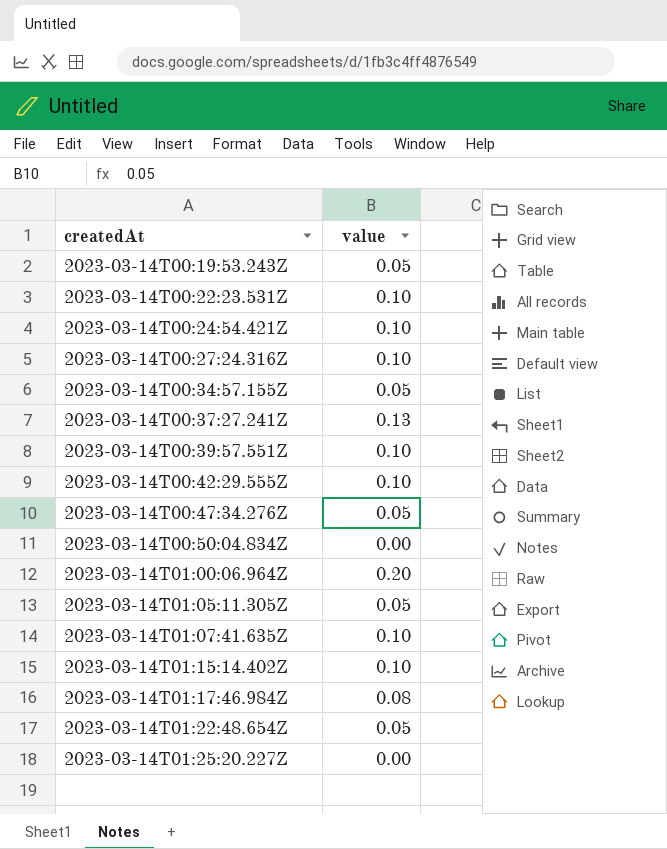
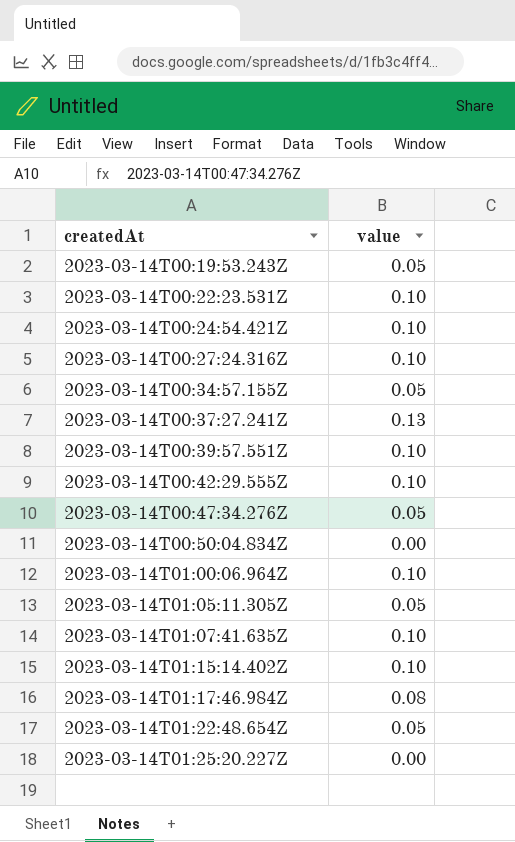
2023-03-14T01:00:06.964Z | value: 0.20 -> 0.10

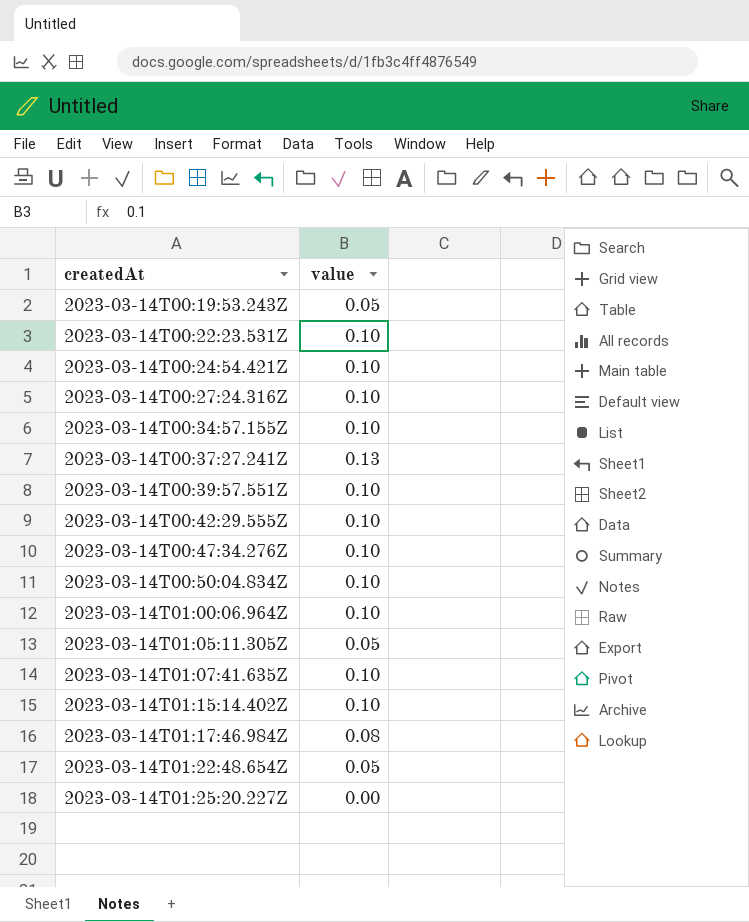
2023-03-14T00:34:57.155Z | value: 0.05 -> 0.10
2023-03-14T00:47:34.276Z | value: 0.05 -> 0.10
2023-03-14T00:50:04.834Z | value: 0.00 -> 0.10

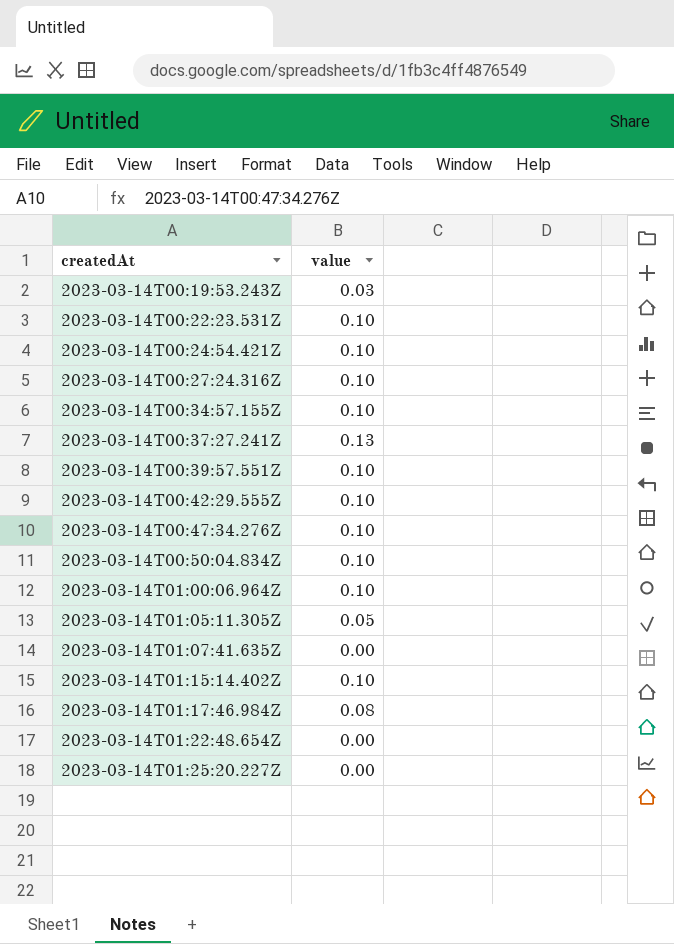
2023-03-14T00:19:53.243Z | value: 0.05 -> 0.03
2023-03-14T01:07:41.635Z | value: 0.10 -> 0.00
2023-03-14T01:22:48.654Z | value: 0.05 -> 0.00

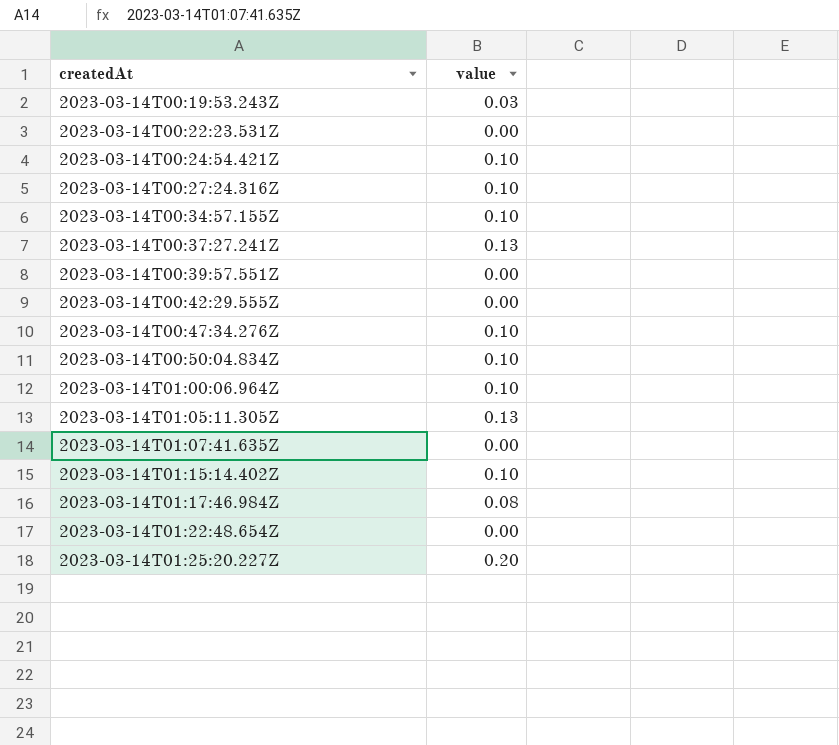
2023-03-14T00:22:23.531Z | value: 0.10 -> 0.00
2023-03-14T00:39:57.551Z | value: 0.10 -> 0.00
2023-03-14T00:42:29.555Z | value: 0.10 -> 0.00
2023-03-14T01:05:11.305Z | value: 0.05 -> 0.13
2023-03-14T01:25:20.227Z | value: 0.00 -> 0.20

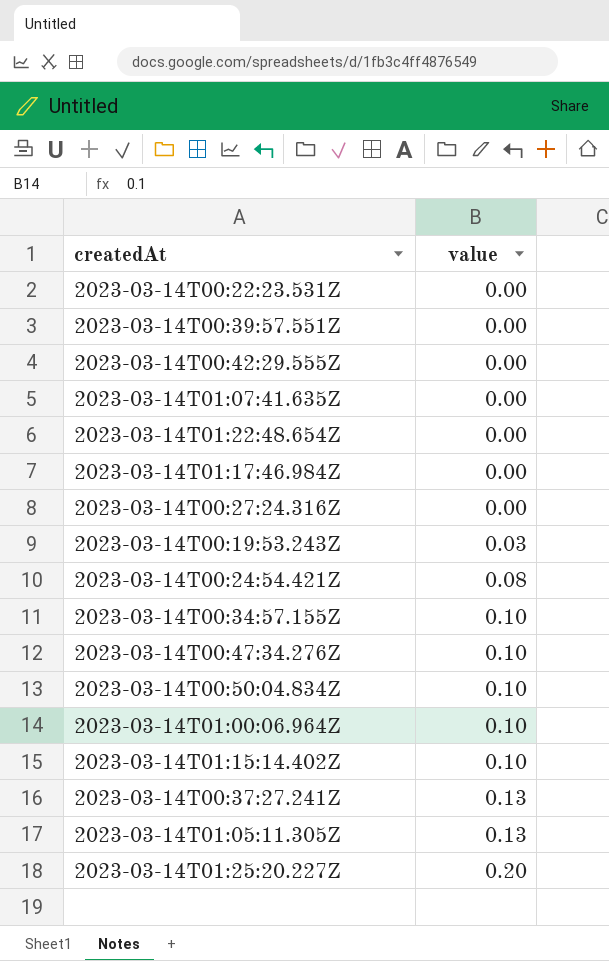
row order: createdAt ascending -> value ascending
2023-03-14T01:17:46.984Z | value: 0.08 -> 0.00
2023-03-14T00:27:24.316Z | value: 0.10 -> 0.00
2023-03-14T00:24:54.421Z | value: 0.10 -> 0.08

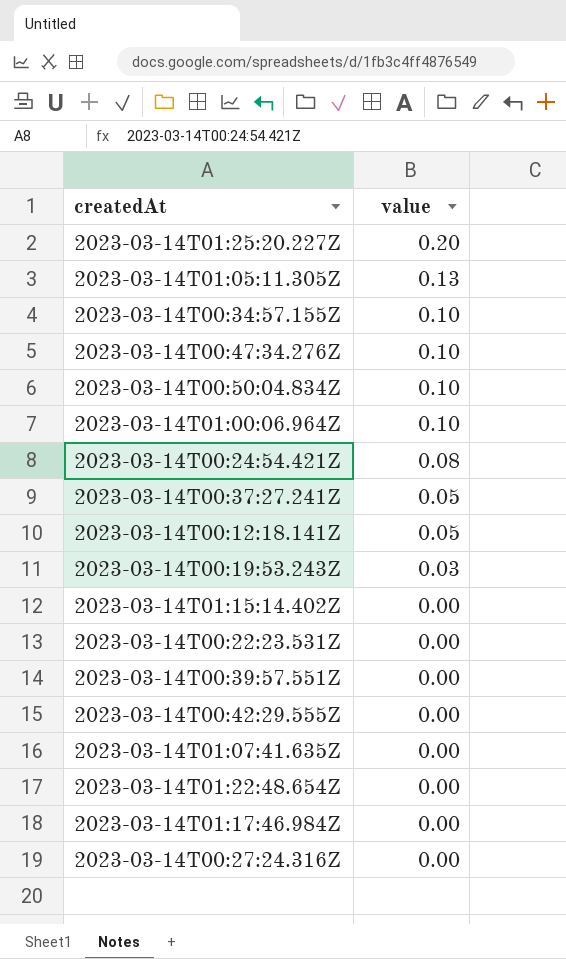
row order: value ascending -> value descending
2023-03-14T00:37:27.241Z | value: 0.13 -> 0.05
row 2023-03-14T00:12:18.141Z: none -> 0.05
2023-03-14T01:15:14.402Z | value: 0.10 -> 0.00

